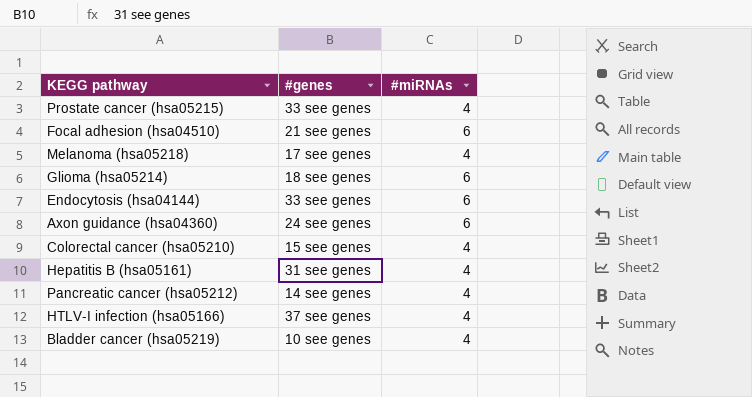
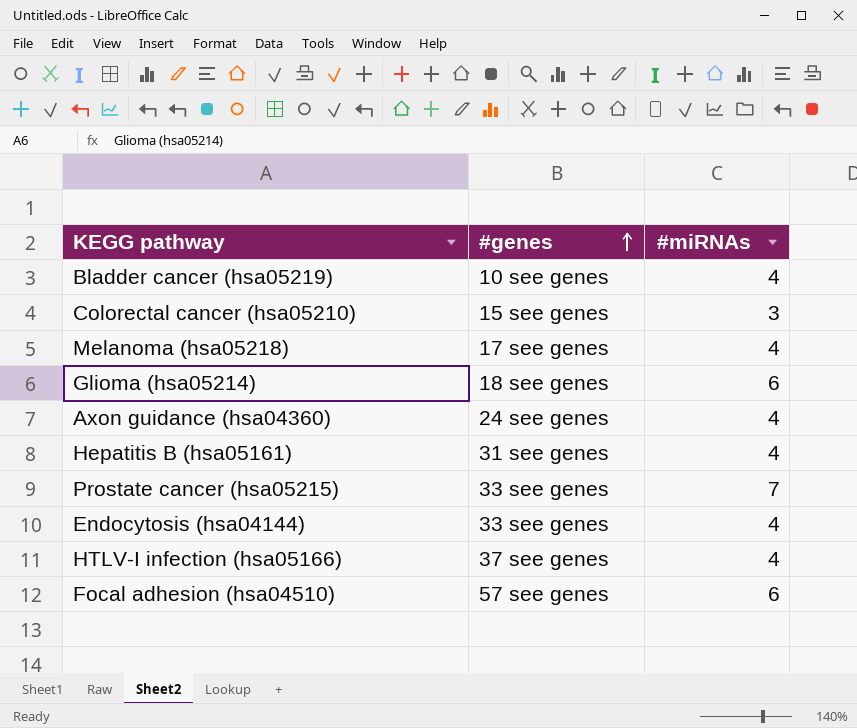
row order: none -> #genes ascending
row Pancreatic cancer (hsa05212): 14 see genes | 4 -> none
Colorectal cancer (hsa05210) | #miRNAs: 4 -> 3
Axon guidance (hsa04360) | #miRNAs: 6 -> 4
Prostate cancer (hsa05215) | #miRNAs: 4 -> 7
Endocytosis (hsa04144) | #miRNAs: 6 -> 4
Focal adhesion (hsa04510) | #genes: 21 see genes -> 57 see genes

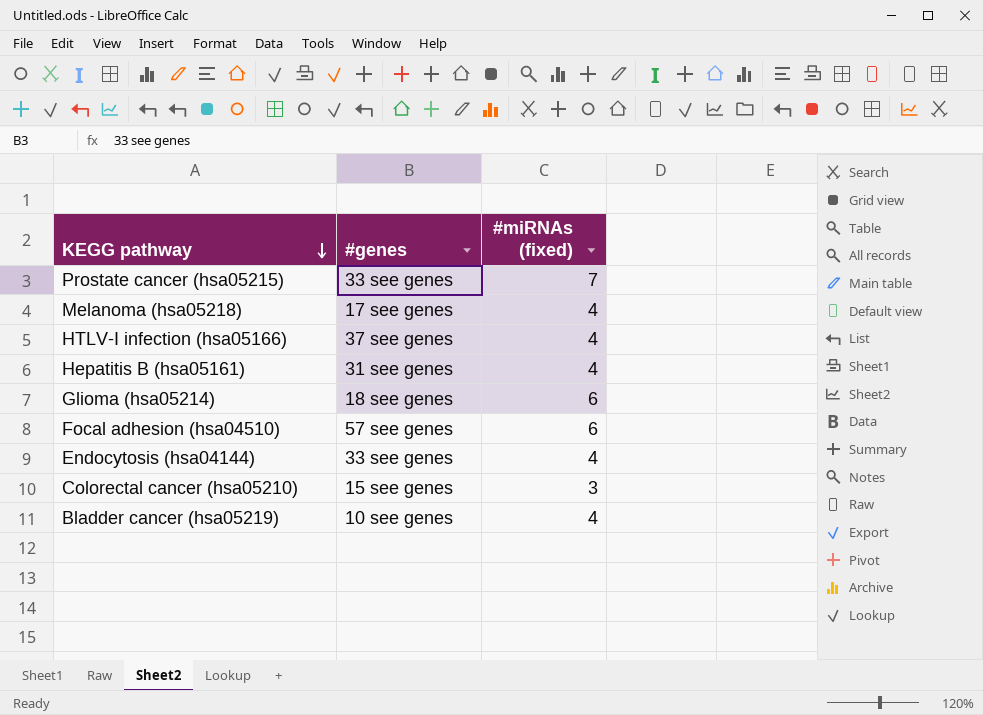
row order: #genes ascending -> KEGG pathway descending
column name: #miRNAs -> #miRNAs (fixed)
row Axon guidance (hsa04360): 24 see genes | 4 -> none

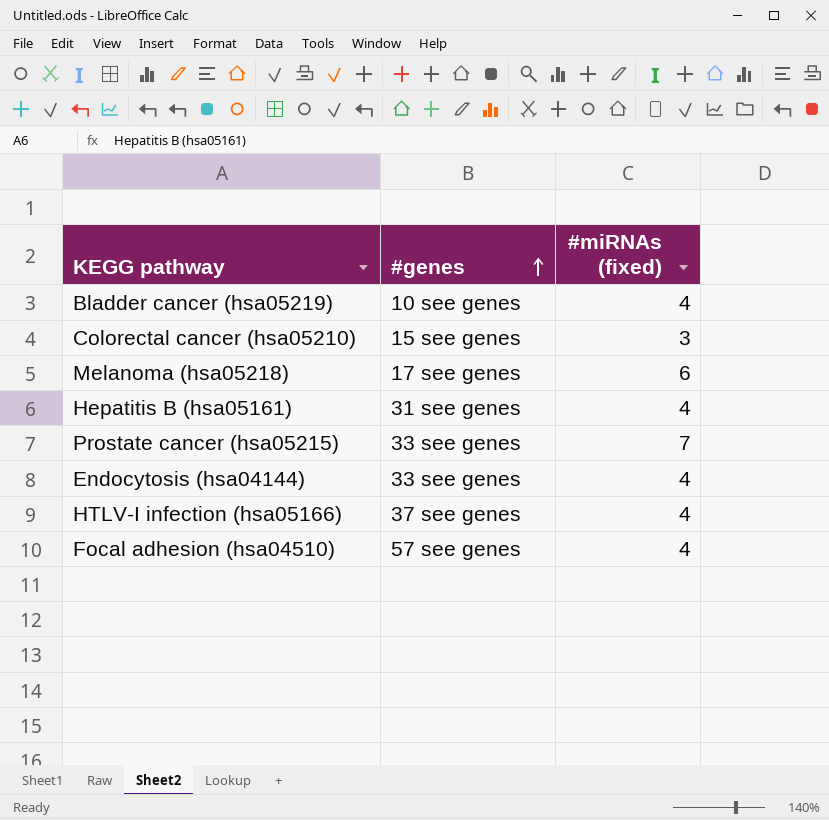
row order: KEGG pathway descending -> #genes ascending
row Glioma (hsa05214): 18 see genes | 6 -> none
Melanoma (hsa05218) | #miRNAs (fixed): 4 -> 6
Focal adhesion (hsa04510) | #miRNAs (fixed): 6 -> 4

